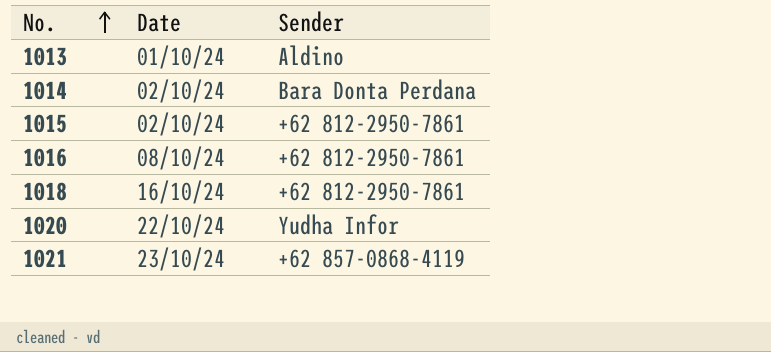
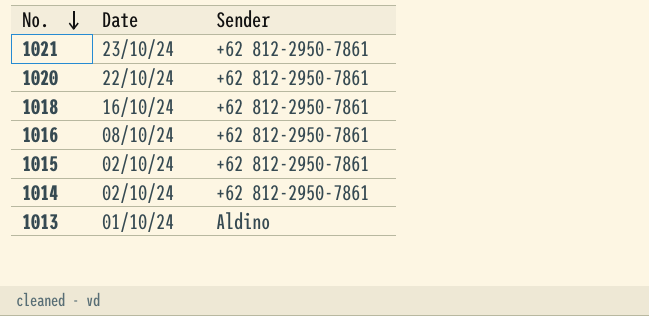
row order: No. ascending -> No. descending
1021 | Sender: +62 857-0868-4119 -> +62 812-2950-7861
1020 | Sender: Yudha Infor -> +62 812-2950-7861
1014 | Sender: Bara Donta Perdana -> +62 812-2950-7861

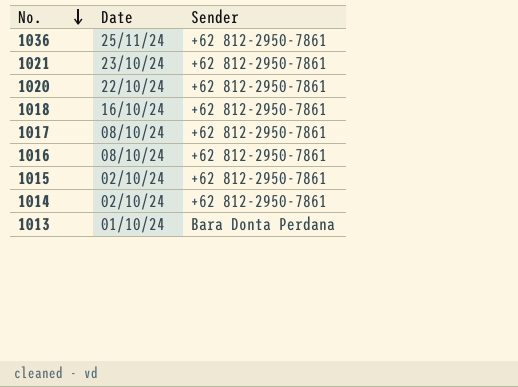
row 1036: none -> 25/11/24 | +62 812-2950-7861
row 1017: none -> 08/10/24 | +62 812-2950-7861
1013 | Sender: Aldino -> Bara Donta Perdana

